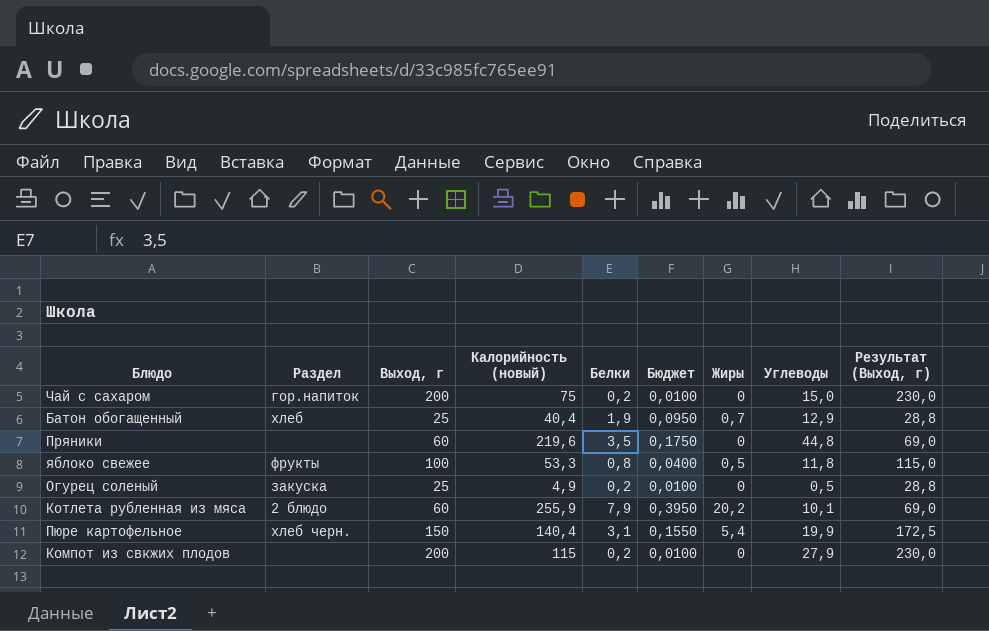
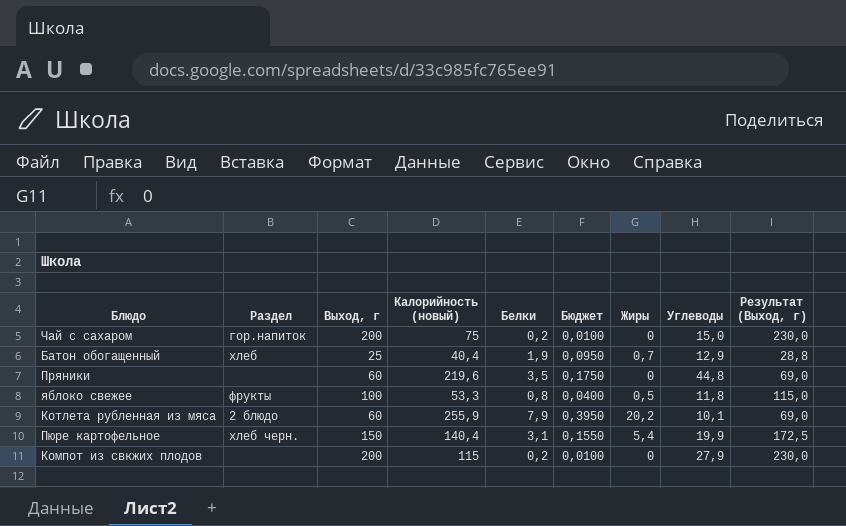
row Огурец соленый: закуска | 25 | 4,9 | 0,2 | 0,0100 | 0 | 0,5 | 28,8 -> none

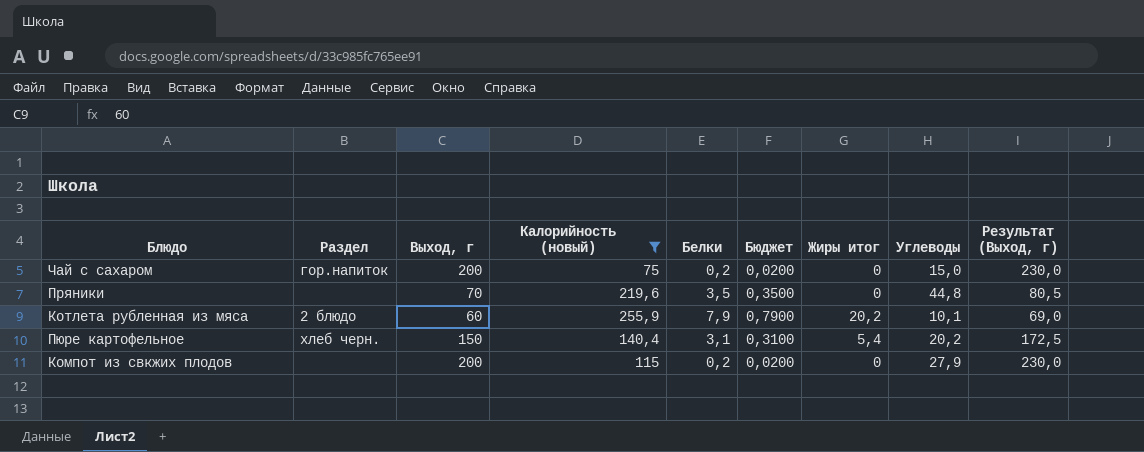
filter: none -> Калорийность (новый) >= 75
column Бюджет | formula: [Белки] * 0,05 -> [Белки] * 0,1
column name: Жиры -> Жиры итог
Пряники | Выход, г: 60 -> 70
Пряники | Результат (Выход, г): 69,0 -> 80,5
Пюре картофельное | Углеводы: 19,9 -> 20,2

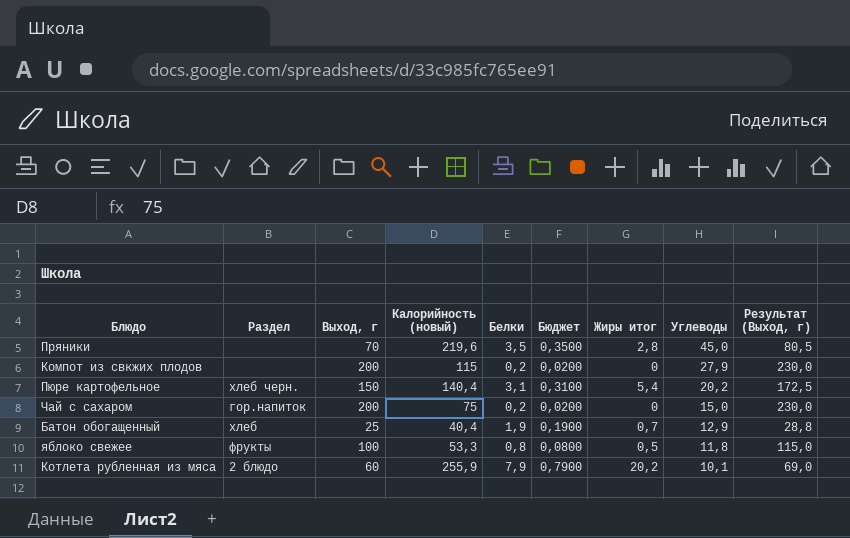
filter: Калорийность (новый) >= 75 -> none
row order: none -> Углеводы descending
Пряники | Жиры итог: 0 -> 2,8
Пряники | Углеводы: 44,8 -> 45,0

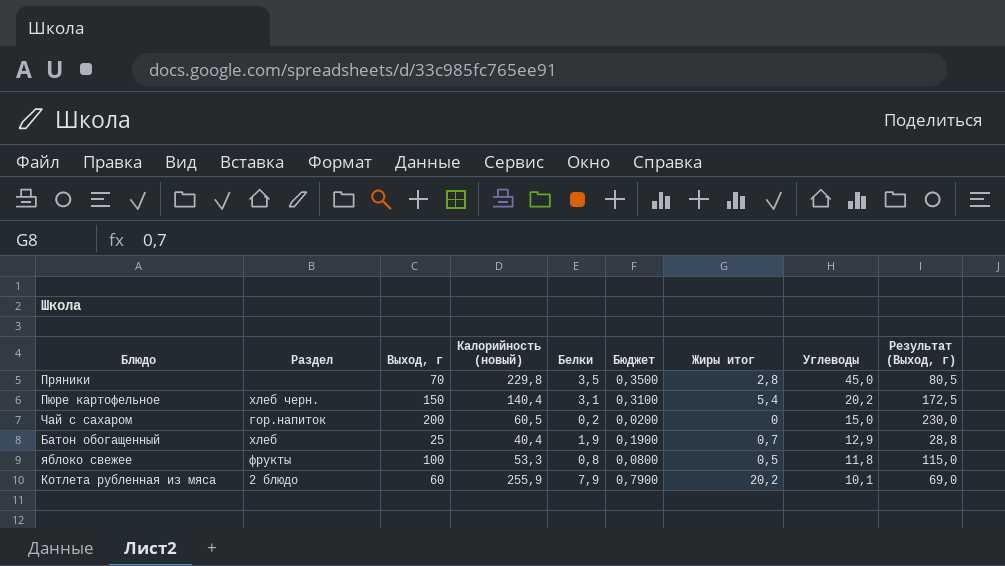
row Компот из свкжих плодов: none | 200 | 115 | 0,2 | 0,0200 | 0 | 27,9 | 230,0 -> none
Пряники | Калорийность (новый): 219,6 -> 229,8
Чай с сахаром | Калорийность (новый): 75 -> 60,5

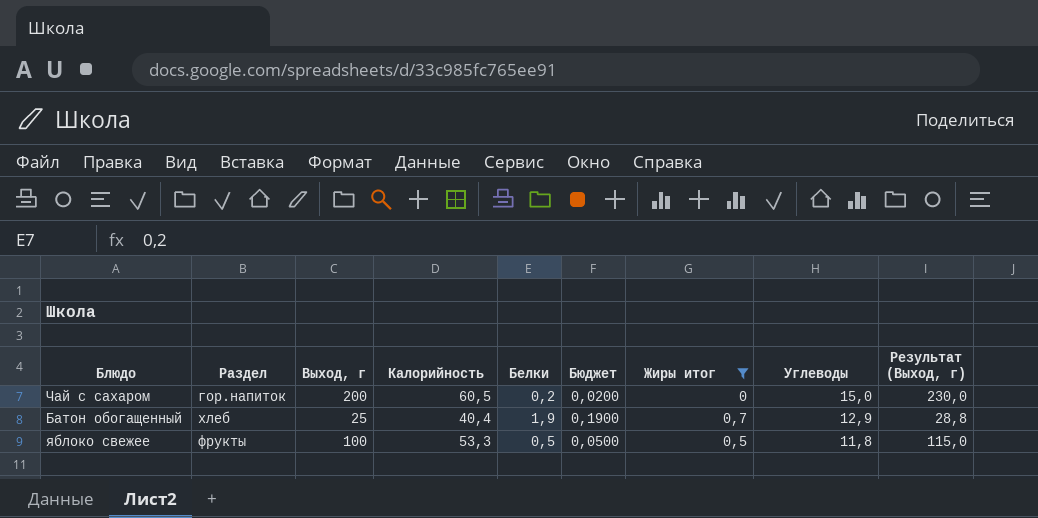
filter: none -> Жиры итог <= 0,7
column name: Калорийность (новый) -> Калорийность
яблоко свежее | Белки: 0,8 -> 0,5
яблоко свежее | Бюджет: 0,0800 -> 0,0500

